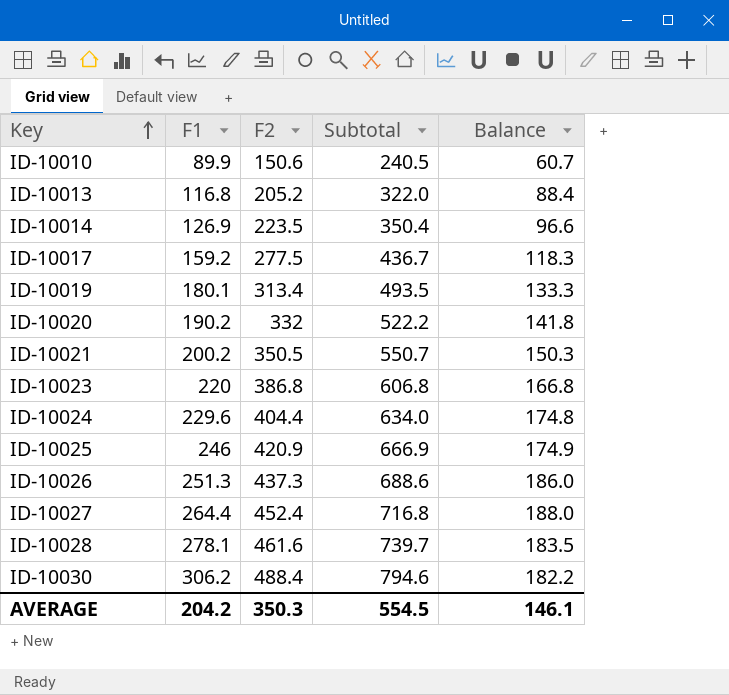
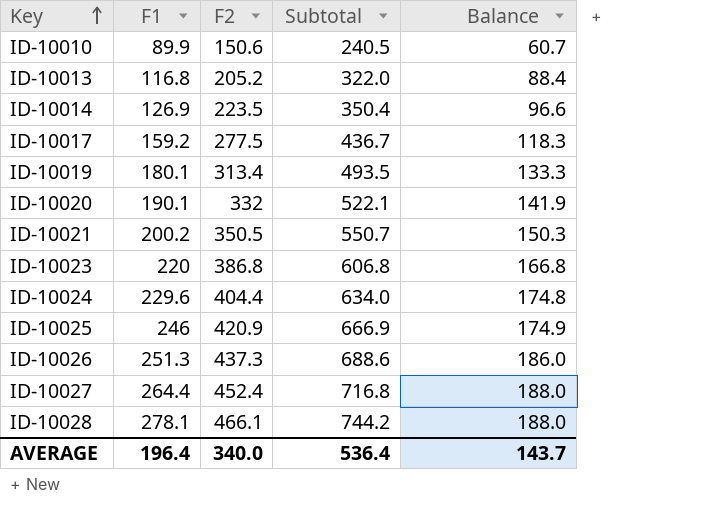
row ID-10030: 306.2 | 488.4 | 794.6 | 182.2 -> none
ID-10020 | F1: 190.2 -> 190.1
ID-10020 | Subtotal: 522.2 -> 522.1
ID-10020 | Balance: 141.8 -> 141.9
ID-10028 | F2: 461.6 -> 466.1
ID-10028 | Subtotal: 739.7 -> 744.2
ID-10028 | Balance: 183.5 -> 188.0
AVERAGE | F1: 204.2 -> 196.4
AVERAGE | F2: 350.3 -> 340.0
AVERAGE | Subtotal: 554.5 -> 536.4
AVERAGE | Balance: 146.1 -> 143.7

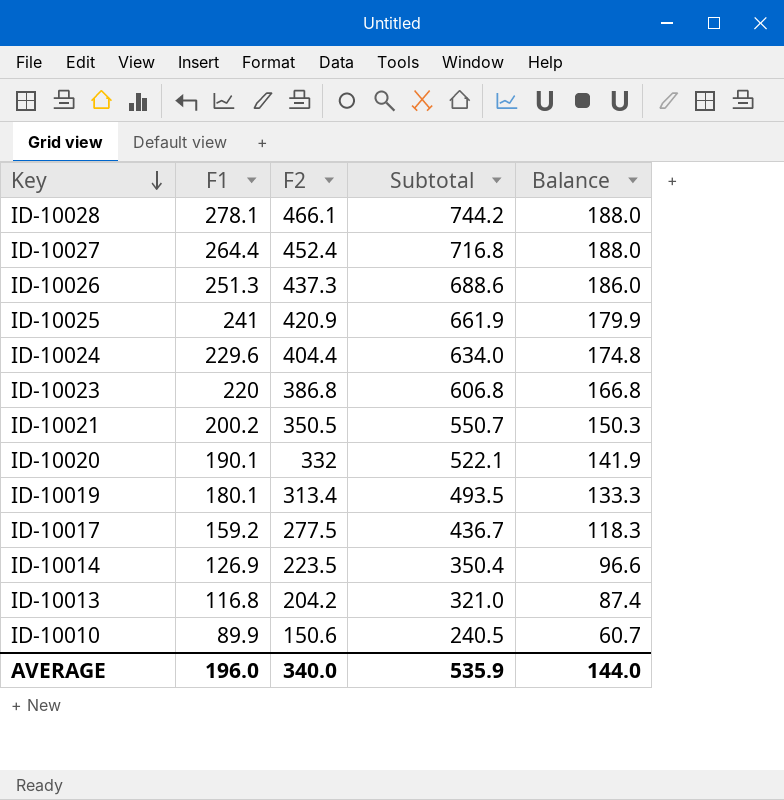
row order: Key ascending -> Key descending
ID-10025 | F1: 246 -> 241
ID-10025 | Subtotal: 666.9 -> 661.9
ID-10025 | Balance: 174.9 -> 179.9
ID-10013 | F2: 205.2 -> 204.2
ID-10013 | Subtotal: 322.0 -> 321.0
ID-10013 | Balance: 88.4 -> 87.4
AVERAGE | F1: 196.4 -> 196.0
AVERAGE | Subtotal: 536.4 -> 535.9
AVERAGE | Balance: 143.7 -> 144.0

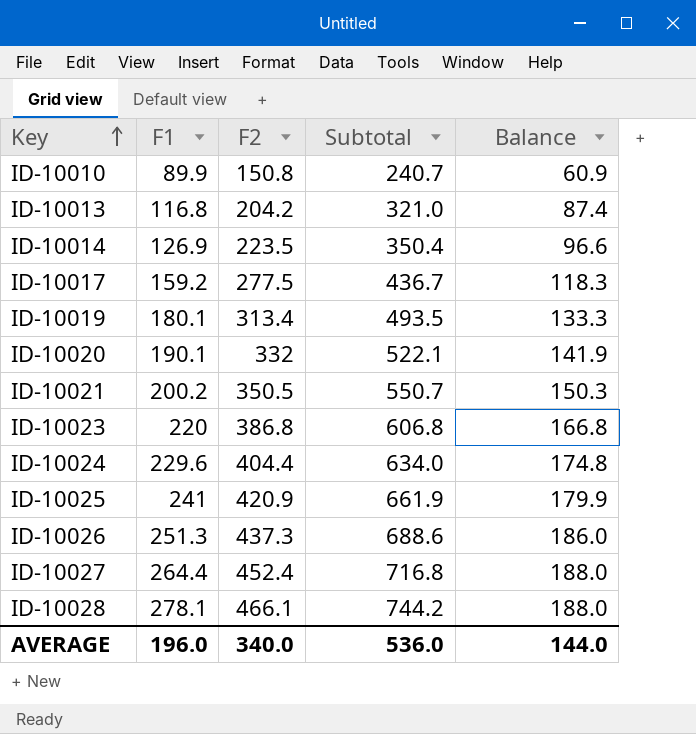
row order: Key descending -> Key ascending
ID-10010 | F2: 150.6 -> 150.8
ID-10010 | Subtotal: 240.5 -> 240.7
ID-10010 | Balance: 60.7 -> 60.9
AVERAGE | Subtotal: 535.9 -> 536.0

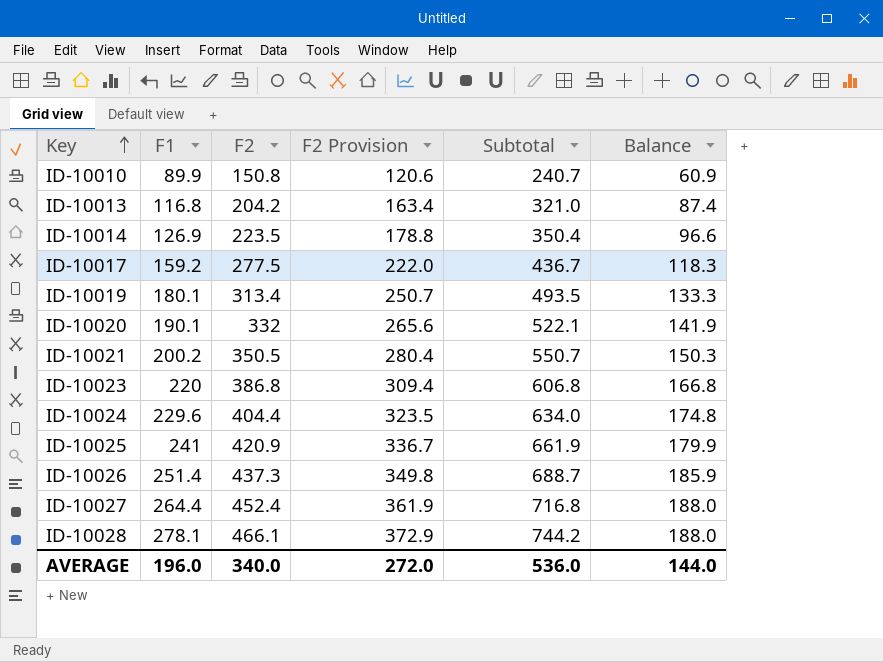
column F2 Provision | formula: none -> [F2] * 0.8
ID-10026 | F1: 251.3 -> 251.4
ID-10026 | Subtotal: 688.6 -> 688.7
ID-10026 | Balance: 186.0 -> 185.9

